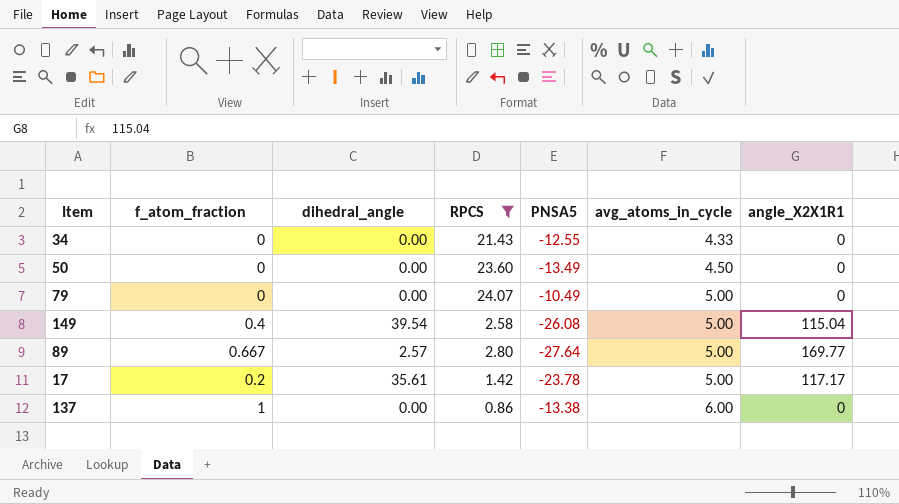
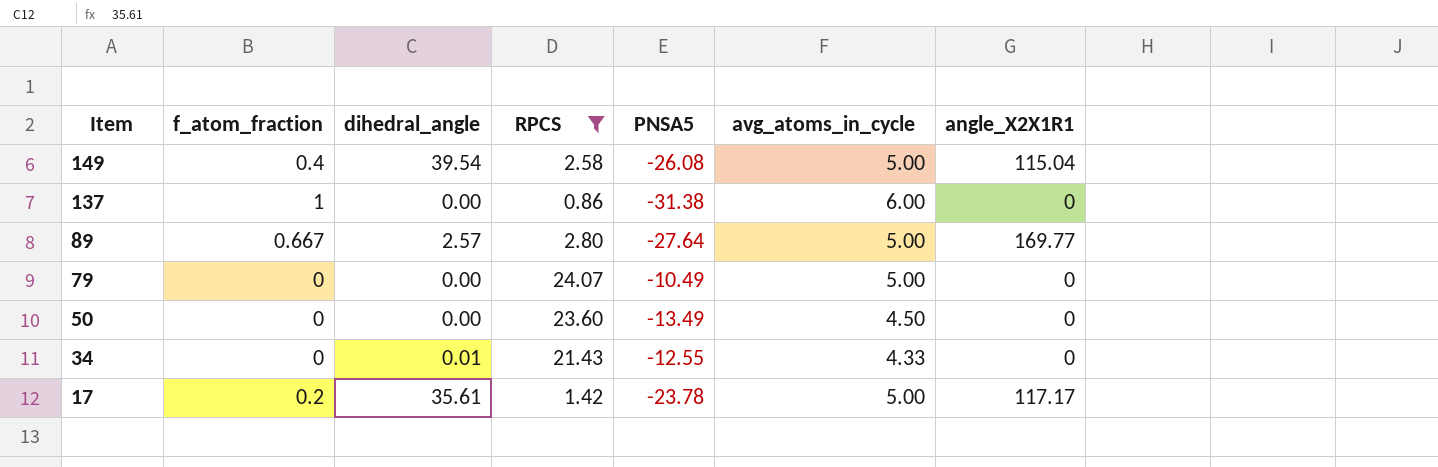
row order: avg_atoms_in_cycle ascending -> Item descending
137 | PNSA5: -13.38 -> -31.38
34 | dihedral_angle: 0.00 -> 0.01

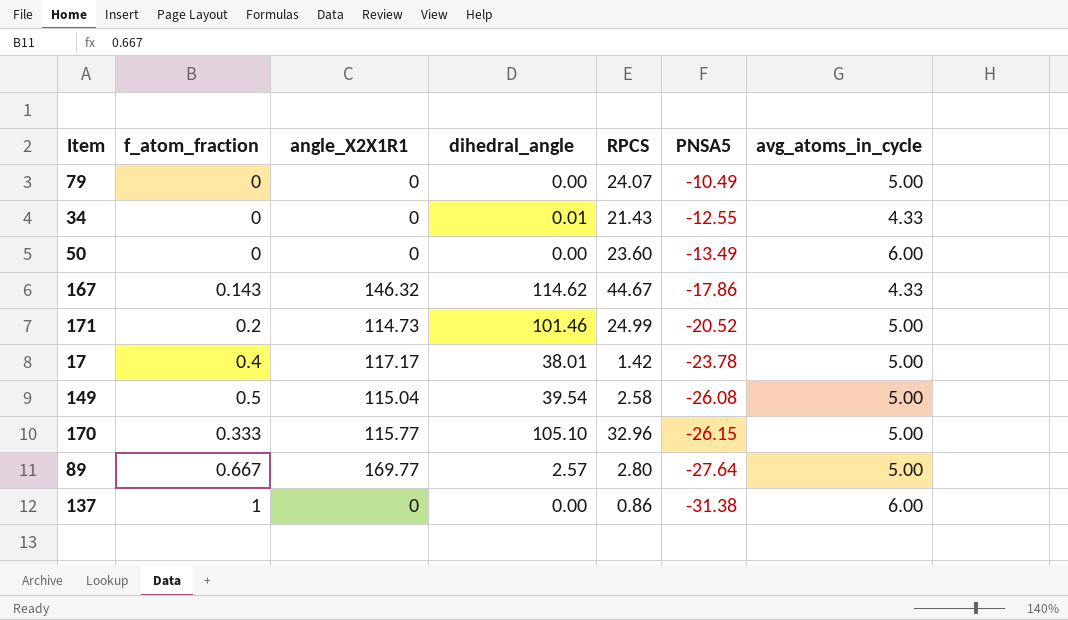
filter: RPCS <= 24.07 -> none
row order: Item descending -> PNSA5 descending
column angle_X2X1R1 | position: 7 -> 3
50 | avg_atoms_in_cycle: 4.50 -> 6.00
17 | f_atom_fraction: 0.2 -> 0.4
17 | dihedral_angle: 35.61 -> 38.01
149 | f_atom_fraction: 0.4 -> 0.5

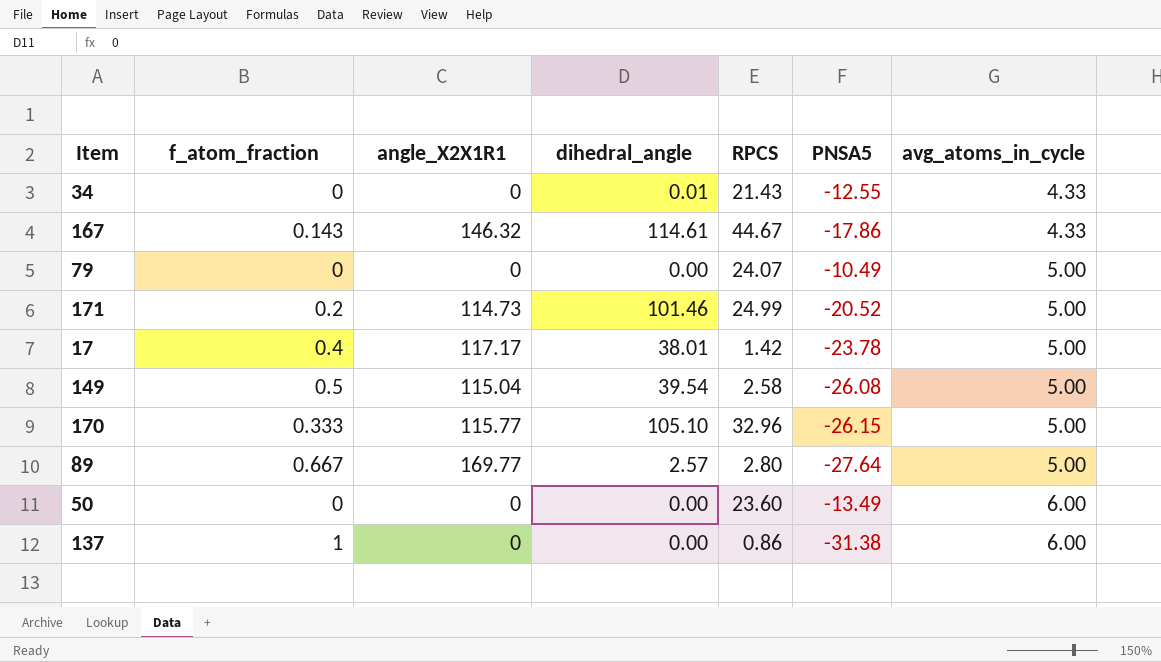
row order: PNSA5 descending -> avg_atoms_in_cycle ascending
167 | dihedral_angle: 114.62 -> 114.61

